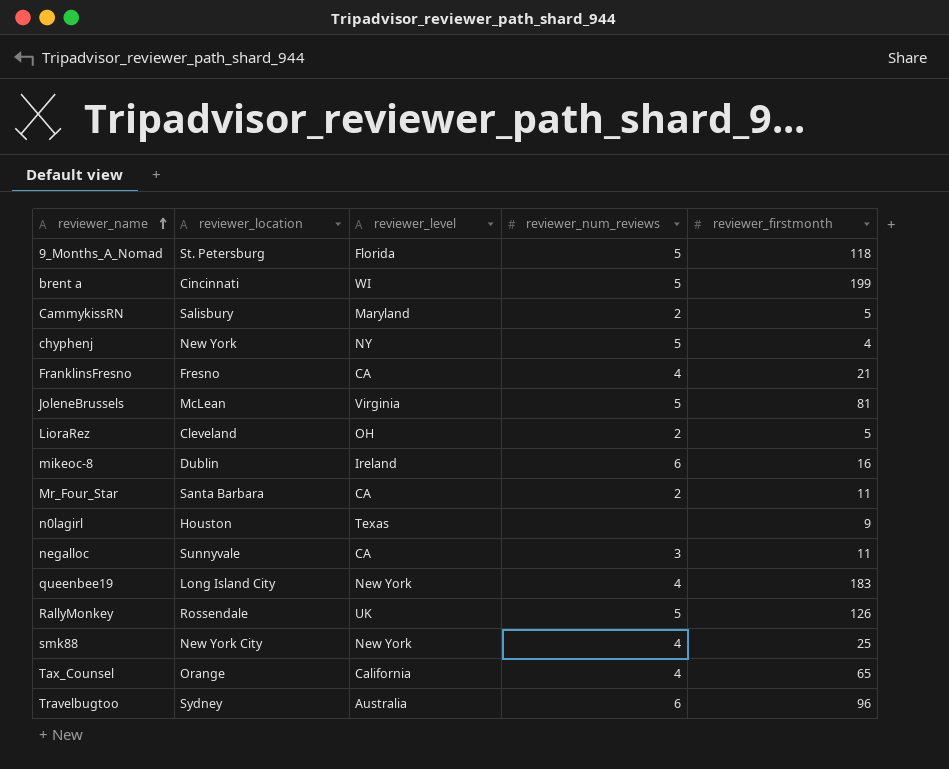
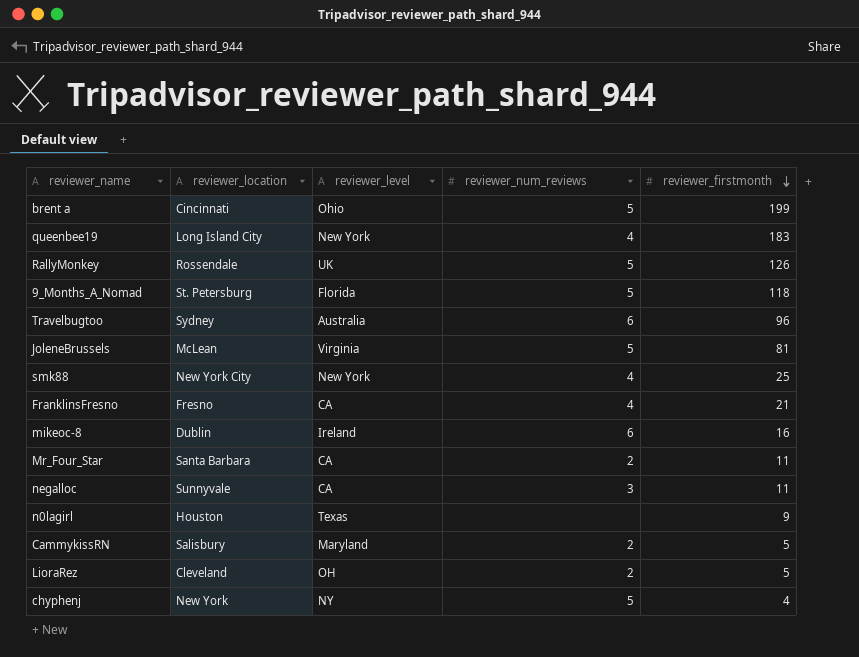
row order: reviewer_name ascending -> reviewer_firstmonth descending
row Tax_Counsel: Orange | California | 4 | 65 -> none
brent a | reviewer_level: WI -> Ohio

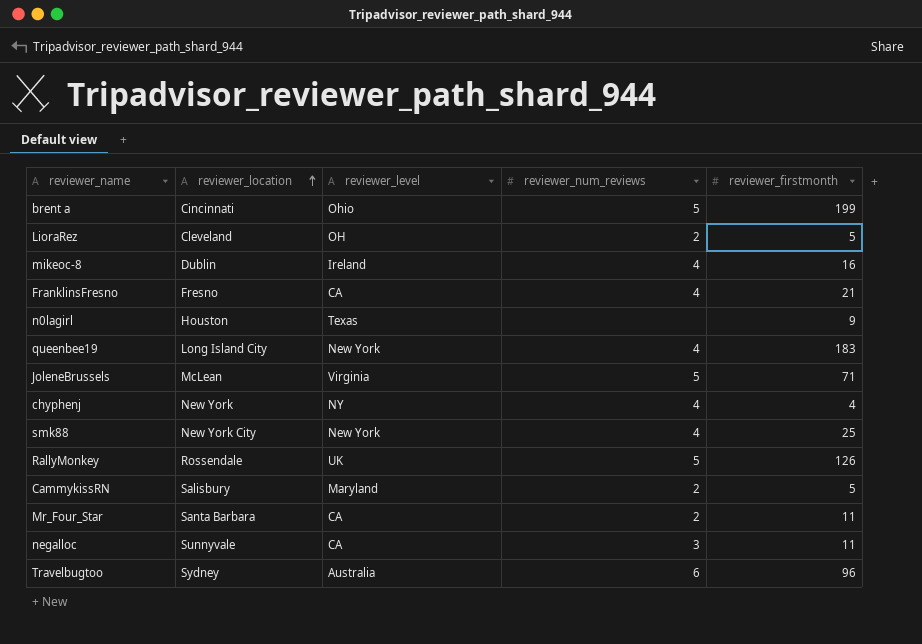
row order: reviewer_firstmonth descending -> reviewer_location ascending
row 9_Months_A_Nomad: St. Petersburg | Florida | 5 | 118 -> none
mikeoc-8 | reviewer_num_reviews: 6 -> 4
JoleneBrussels | reviewer_firstmonth: 81 -> 71
chyphenj | reviewer_num_reviews: 5 -> 4

